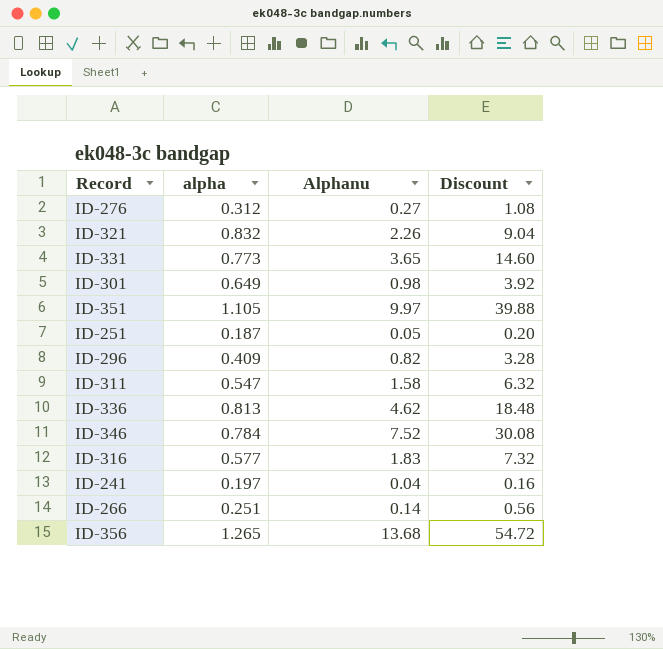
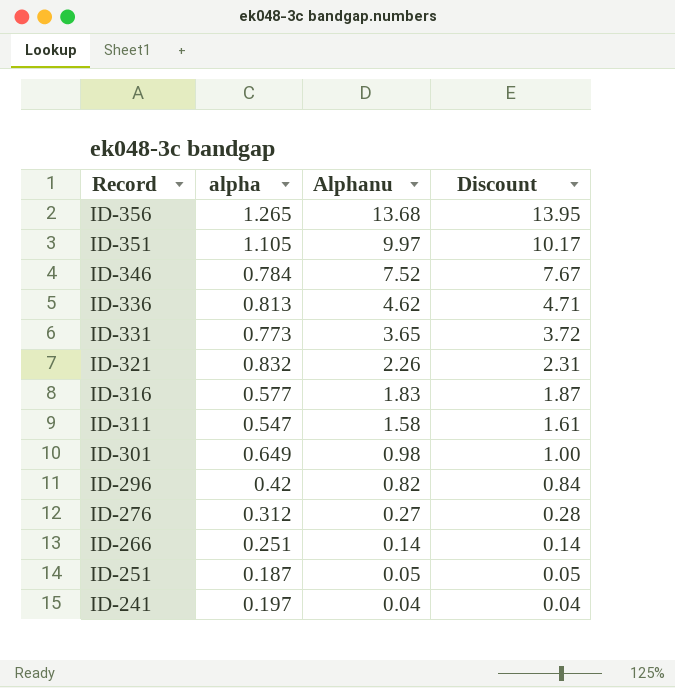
row order: none -> Record descending
column Discount | formula: [Alphanu] * 4 -> [Alphanu] * 1.02
ID-296 | alpha: 0.409 -> 0.42

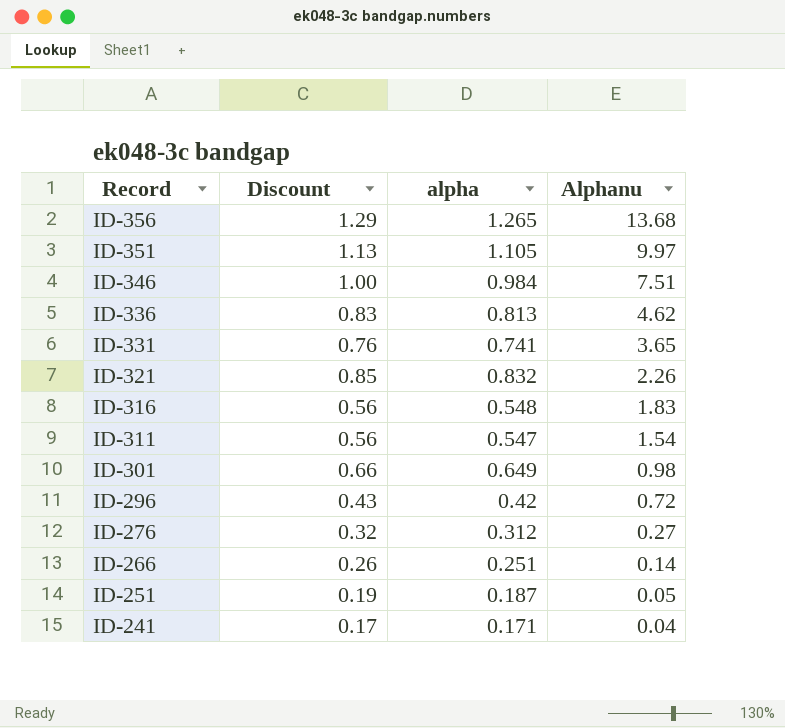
column Discount | formula: [Alphanu] * 1.02 -> [alpha] * 1.02
column Discount | position: 4 -> 2
ID-346 | alpha: 0.784 -> 0.984
ID-346 | Alphanu: 7.52 -> 7.51
ID-331 | alpha: 0.773 -> 0.741
ID-316 | alpha: 0.577 -> 0.548
ID-311 | Alphanu: 1.58 -> 1.54
ID-296 | Alphanu: 0.82 -> 0.72
ID-241 | alpha: 0.197 -> 0.171

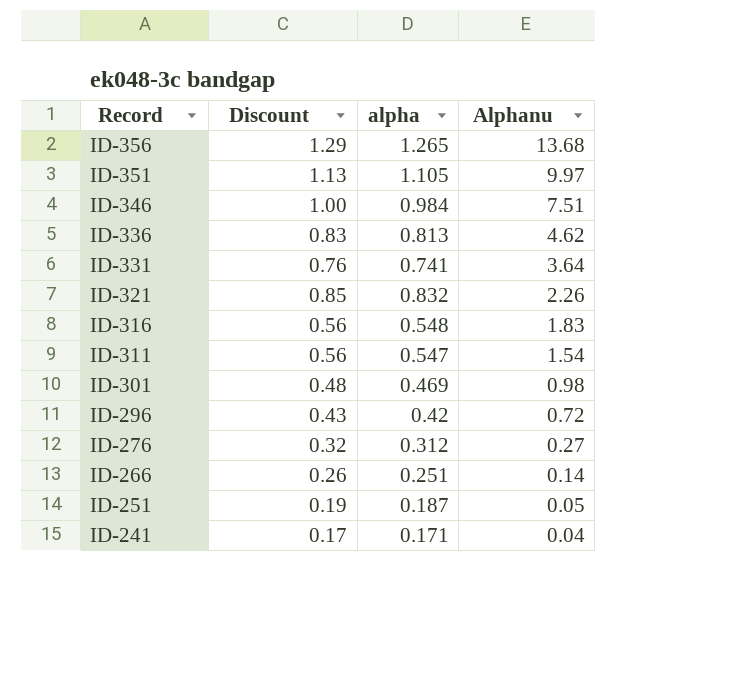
ID-331 | Alphanu: 3.65 -> 3.64
ID-301 | Discount: 0.66 -> 0.48
ID-301 | alpha: 0.649 -> 0.469

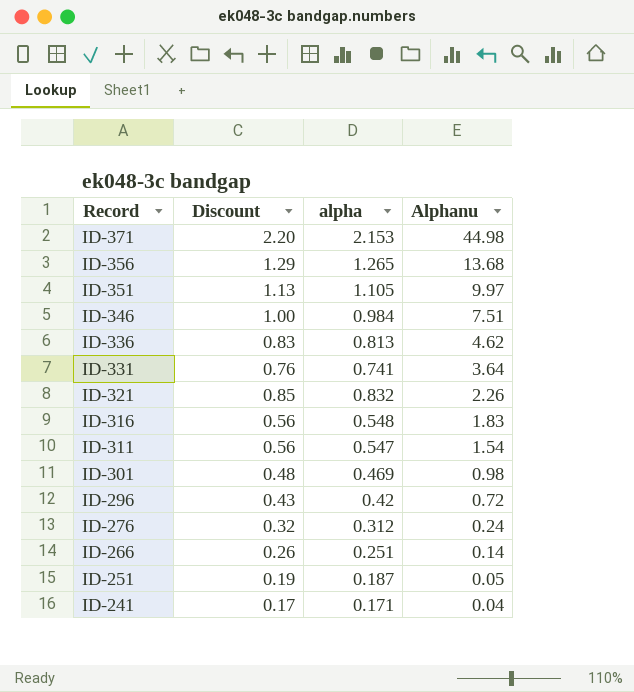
row ID-371: none -> 2.20 | 2.153 | 44.98
ID-276 | Alphanu: 0.27 -> 0.24

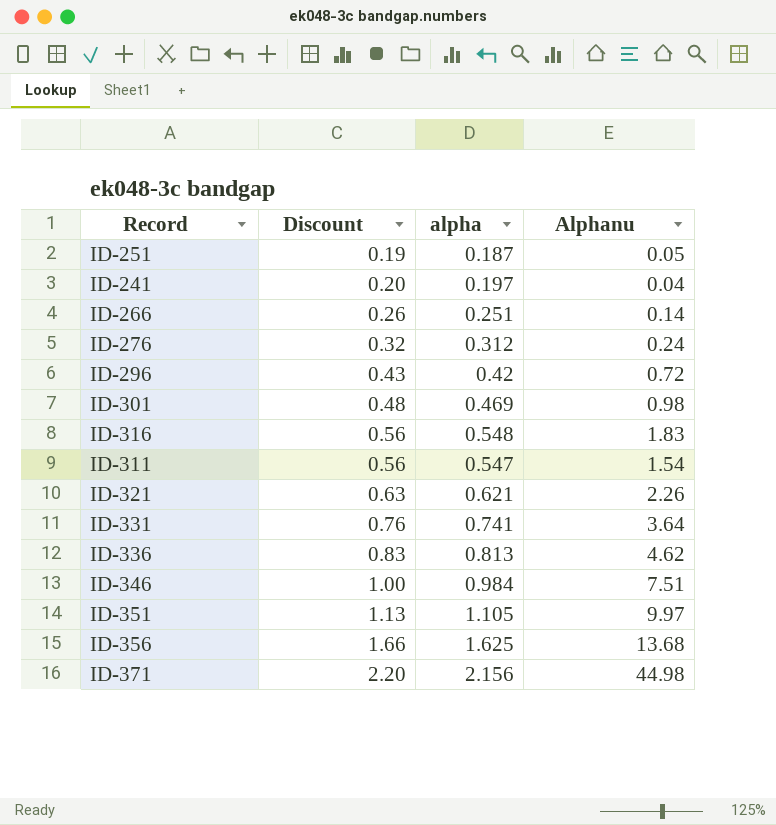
row order: Record descending -> Discount ascending
ID-241 | Discount: 0.17 -> 0.20
ID-241 | alpha: 0.171 -> 0.197
ID-321 | Discount: 0.85 -> 0.63
ID-321 | alpha: 0.832 -> 0.621
ID-356 | Discount: 1.29 -> 1.66
ID-356 | alpha: 1.265 -> 1.625
ID-371 | alpha: 2.153 -> 2.156

